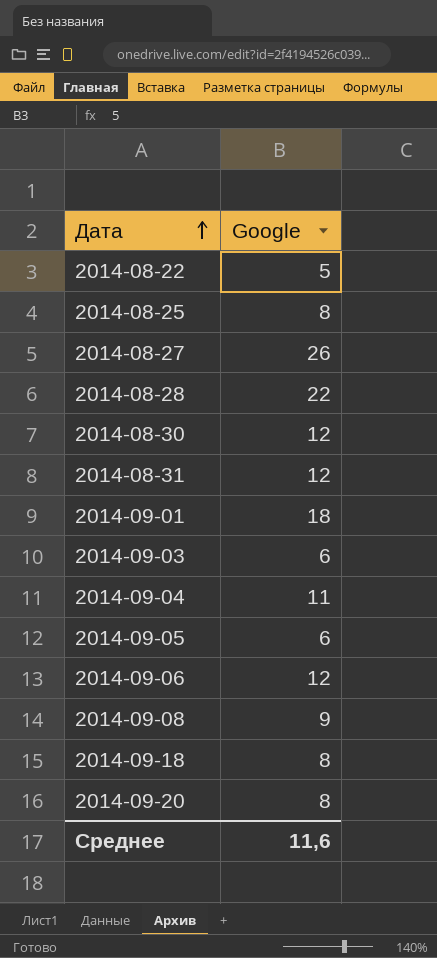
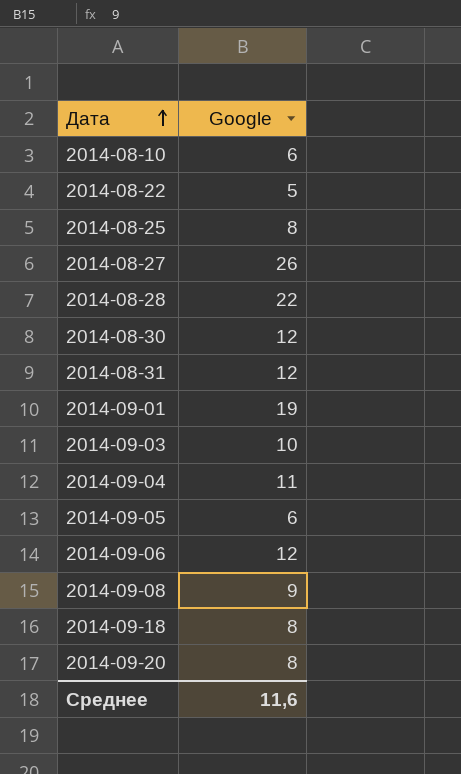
row 2014-08-10: none -> 6
2014-09-01 | Google: 18 -> 19
2014-09-03 | Google: 6 -> 10

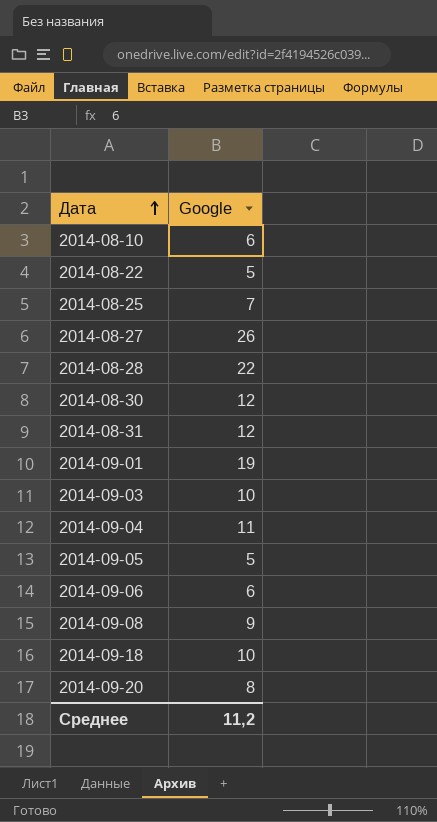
2014-08-25 | Google: 8 -> 7
2014-09-05 | Google: 6 -> 5
2014-09-06 | Google: 12 -> 6
2014-09-18 | Google: 8 -> 10
Среднее | Google: 11,6 -> 11,2

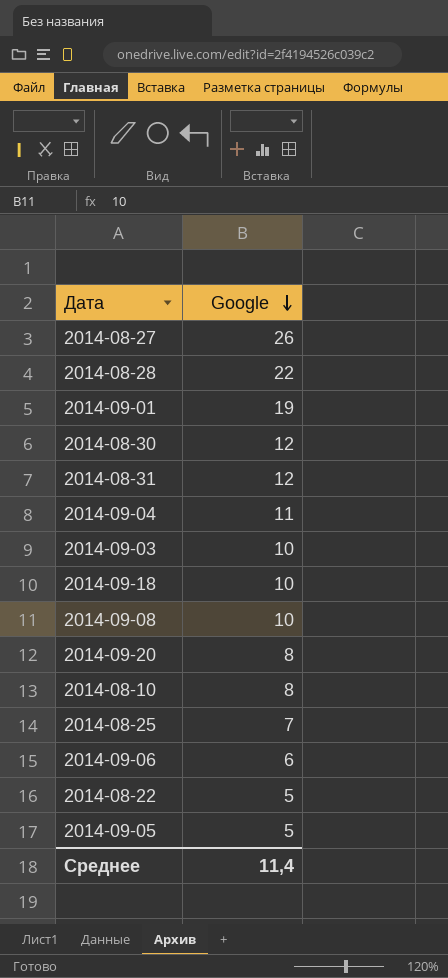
row order: Дата ascending -> Google descending
2014-09-08 | Google: 9 -> 10
2014-08-10 | Google: 6 -> 8
Среднее | Google: 11,2 -> 11,4

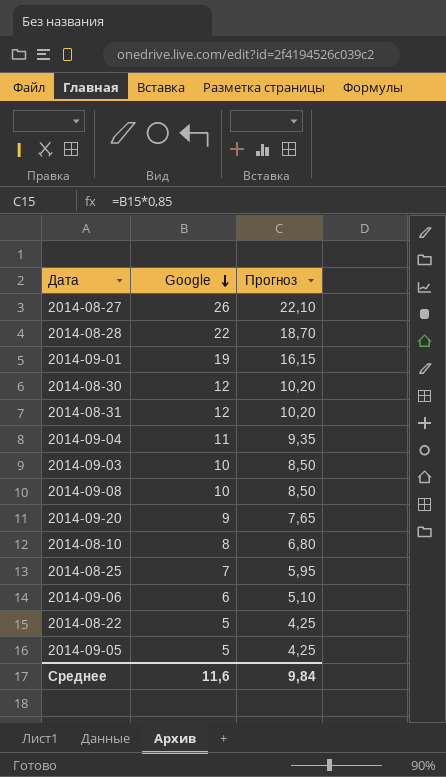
column Прогноз | formula: none -> [Google] * 0,85
row 2014-09-18: 10 -> none
2014-09-20 | Google: 8 -> 9
Среднее | Google: 11,4 -> 11,6

